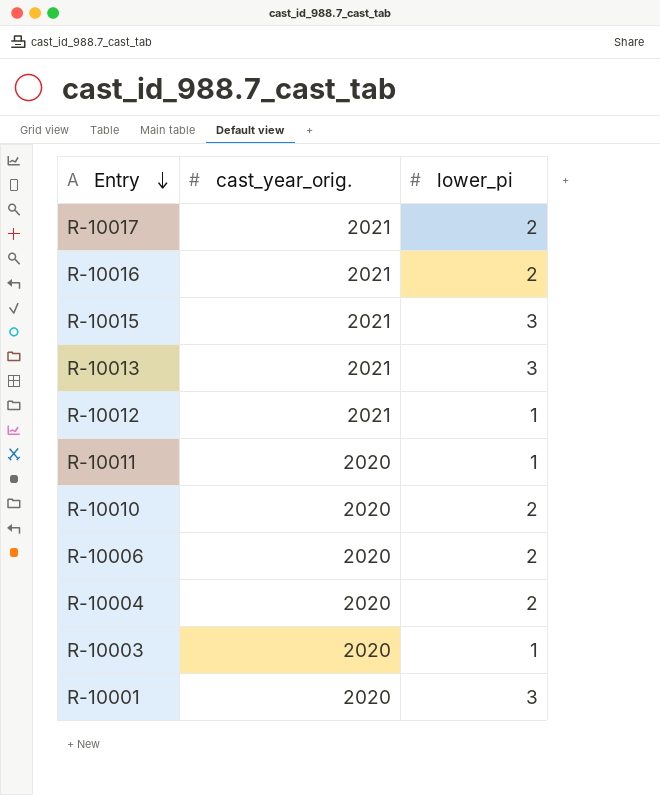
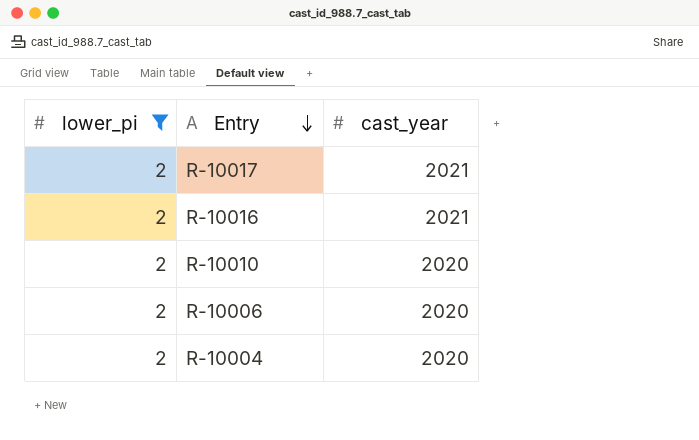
filter: none -> lower_pi = 2
column lower_pi | position: 3 -> 1
column name: cast_year_orig. -> cast_year

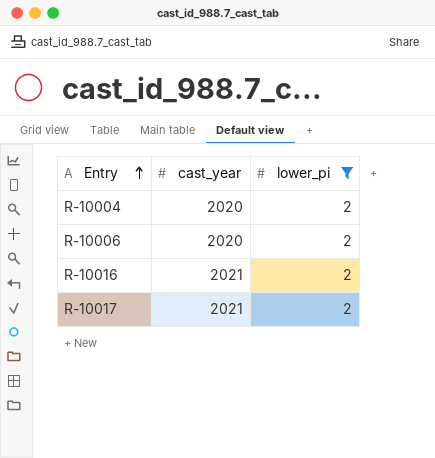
row order: Entry descending -> Entry ascending
column lower_pi | position: 1 -> 3
row R-10010: 2 | 2020 -> none

